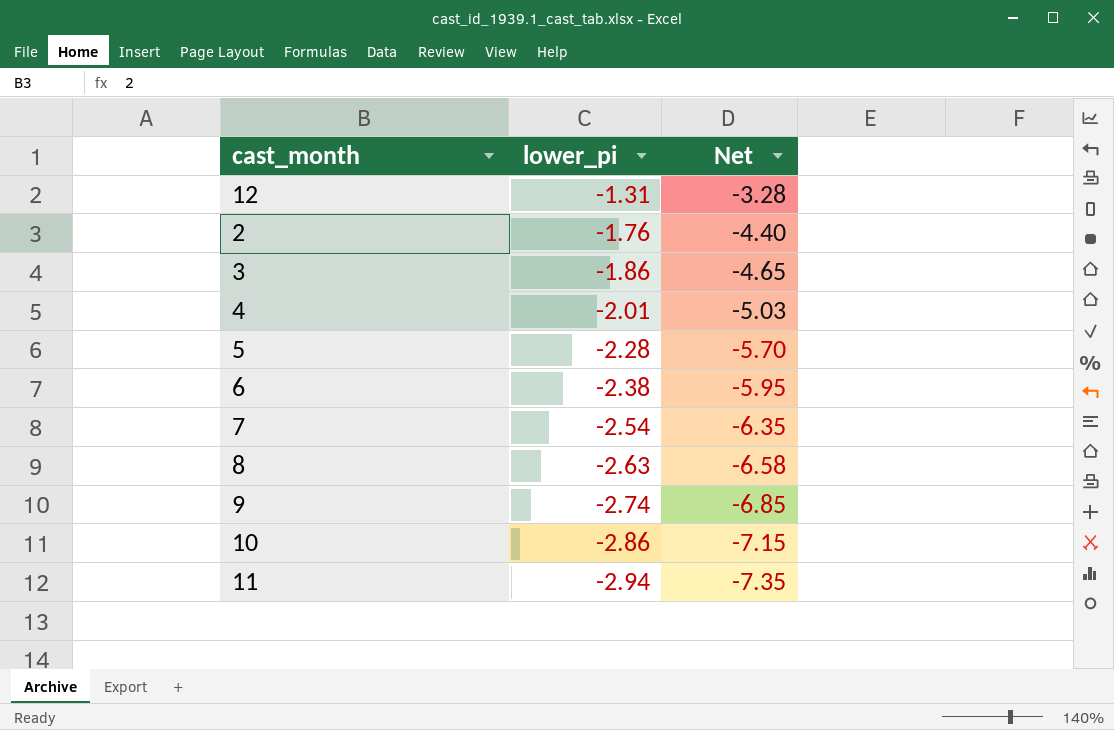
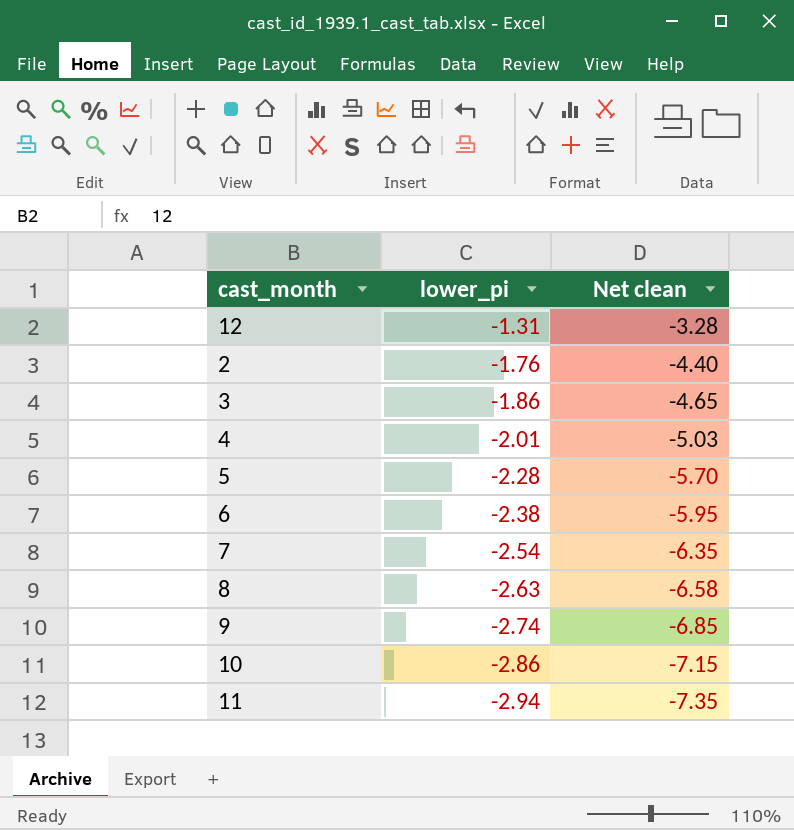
column name: Net -> Net clean

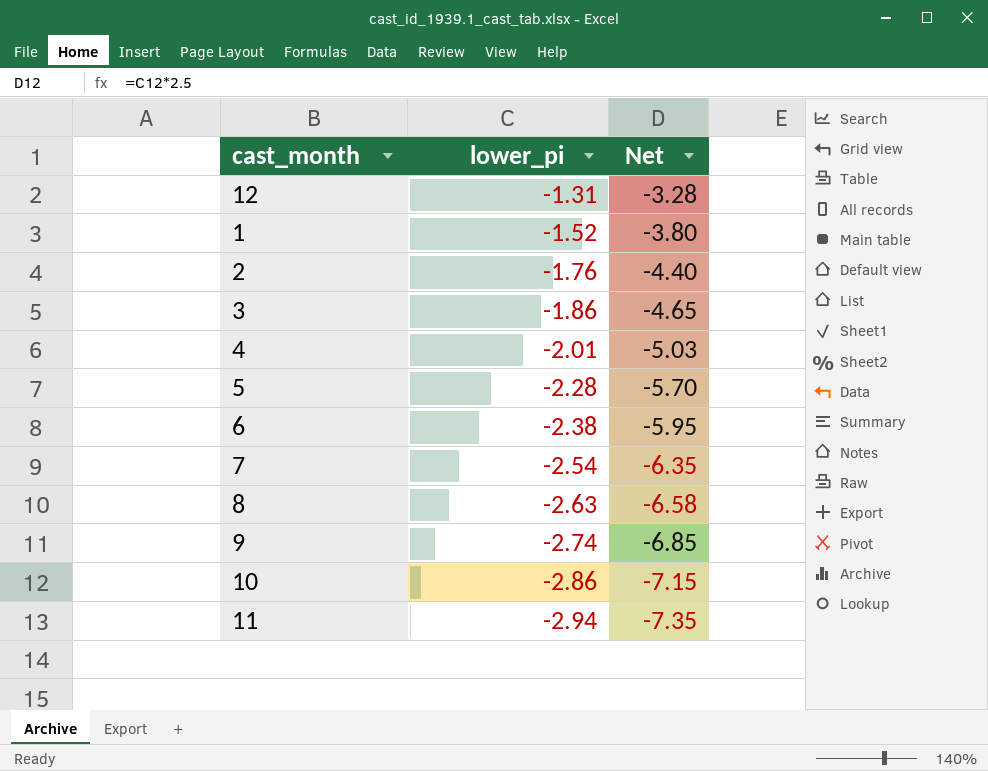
column name: Net clean -> Net
row 1: none -> -1.52 | -3.80

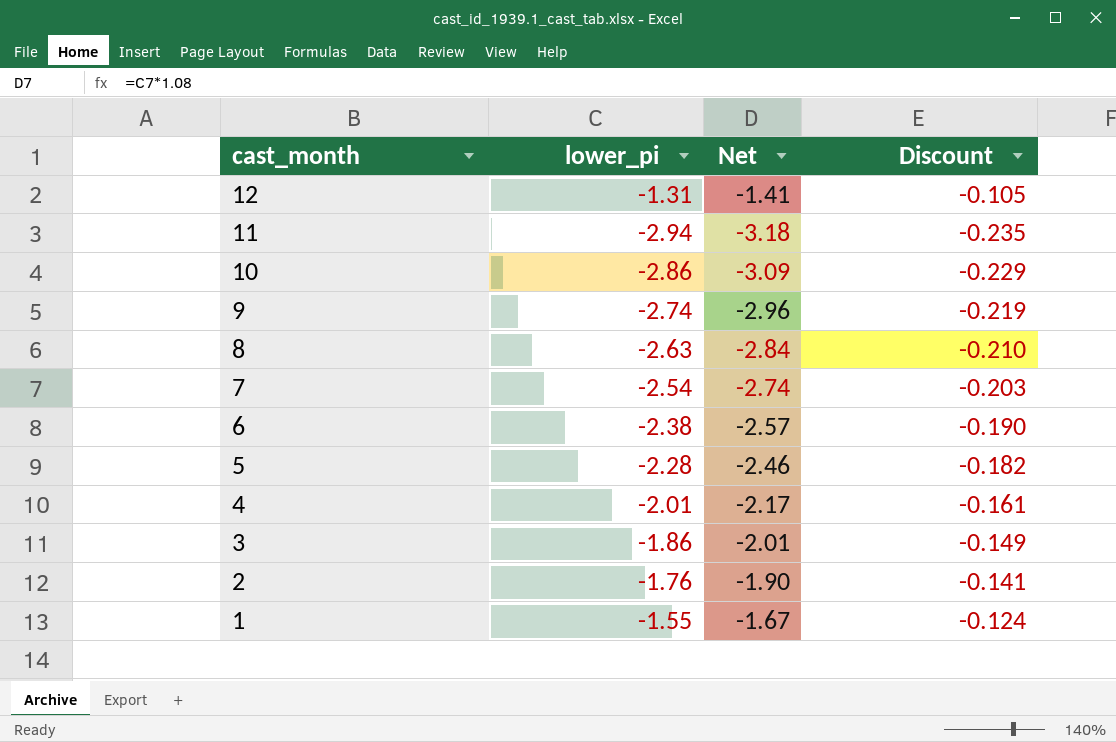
row order: lower_pi descending -> cast_month descending
column Net | formula: [lower_pi] * 2.5 -> [lower_pi] * 1.08
column Discount | formula: none -> [lower_pi] * 0.08
1 | lower_pi: -1.52 -> -1.55

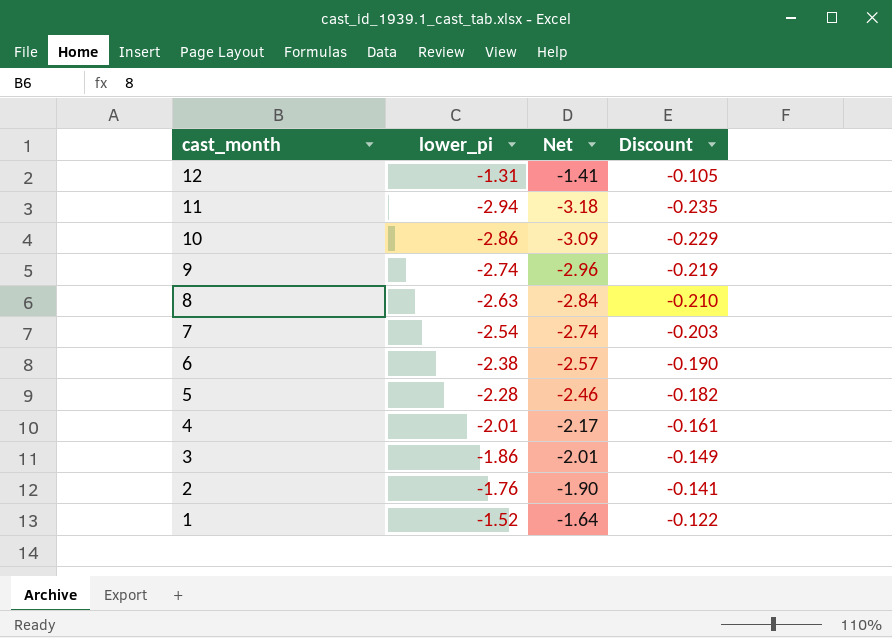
1 | lower_pi: -1.55 -> -1.52
1 | Net: -1.67 -> -1.64
1 | Discount: -0.124 -> -0.122

